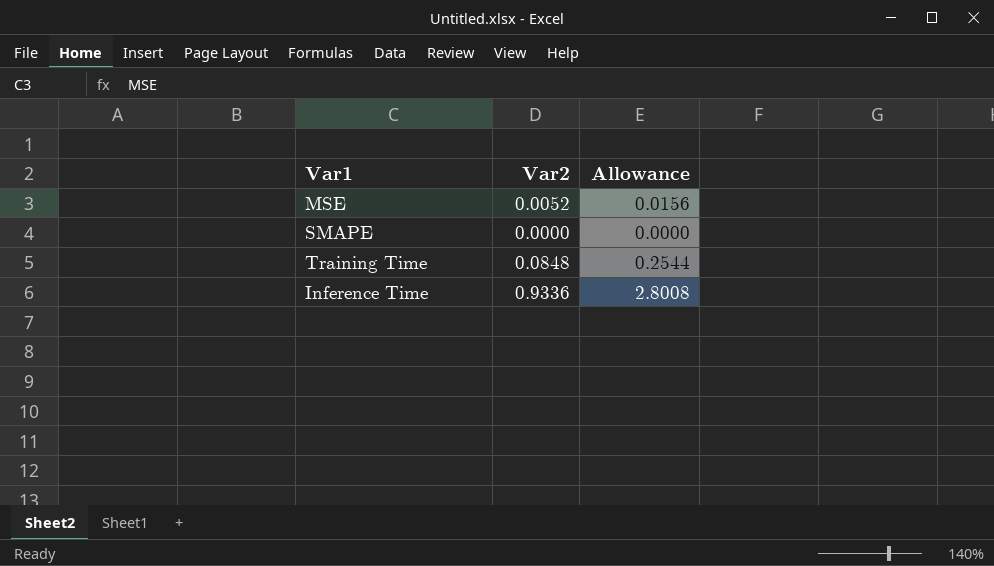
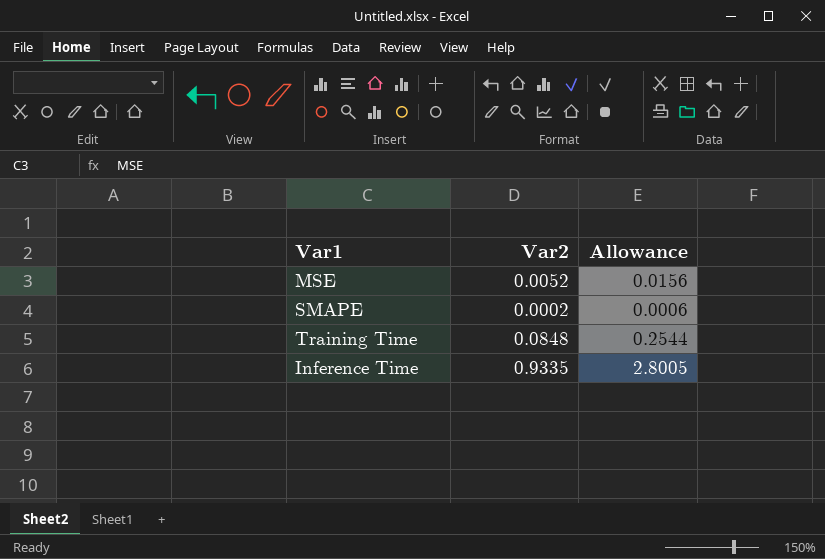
SMAPE | Var2: 0.0000 -> 0.0002
SMAPE | Allowance: 0.0000 -> 0.0006
Inference Time | Var2: 0.9336 -> 0.9335
Inference Time | Allowance: 2.8008 -> 2.8005

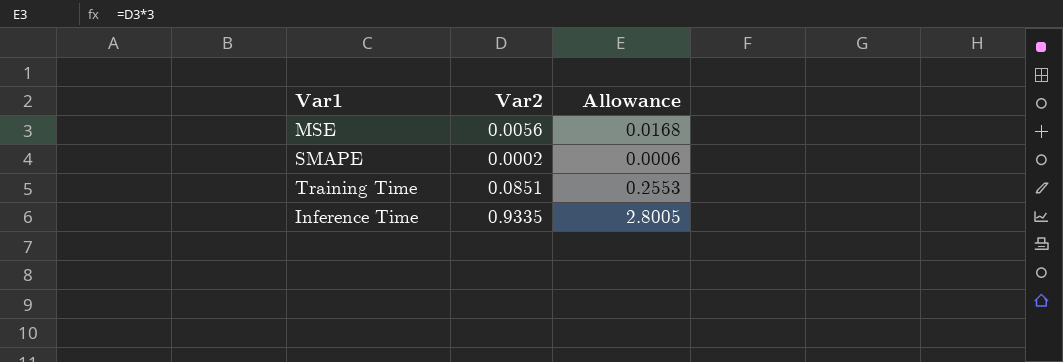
MSE | Var2: 0.0052 -> 0.0056
MSE | Allowance: 0.0156 -> 0.0168
Training Time | Var2: 0.0848 -> 0.0851
Training Time | Allowance: 0.2544 -> 0.2553

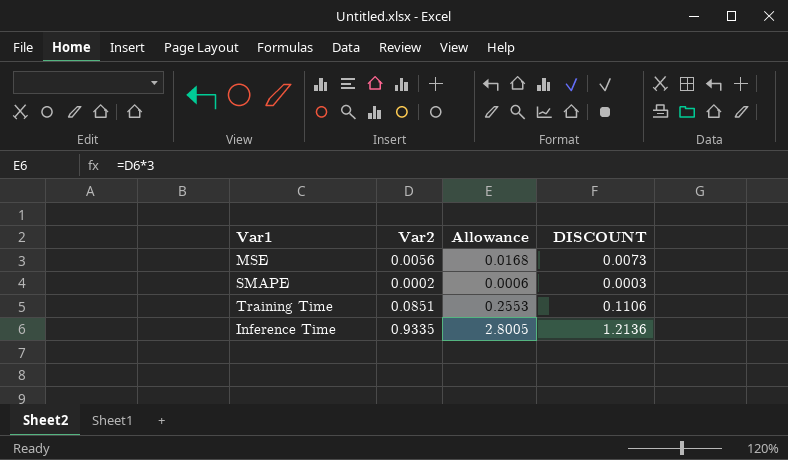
column DISCOUNT | formula: none -> [Var2] * 1.3

